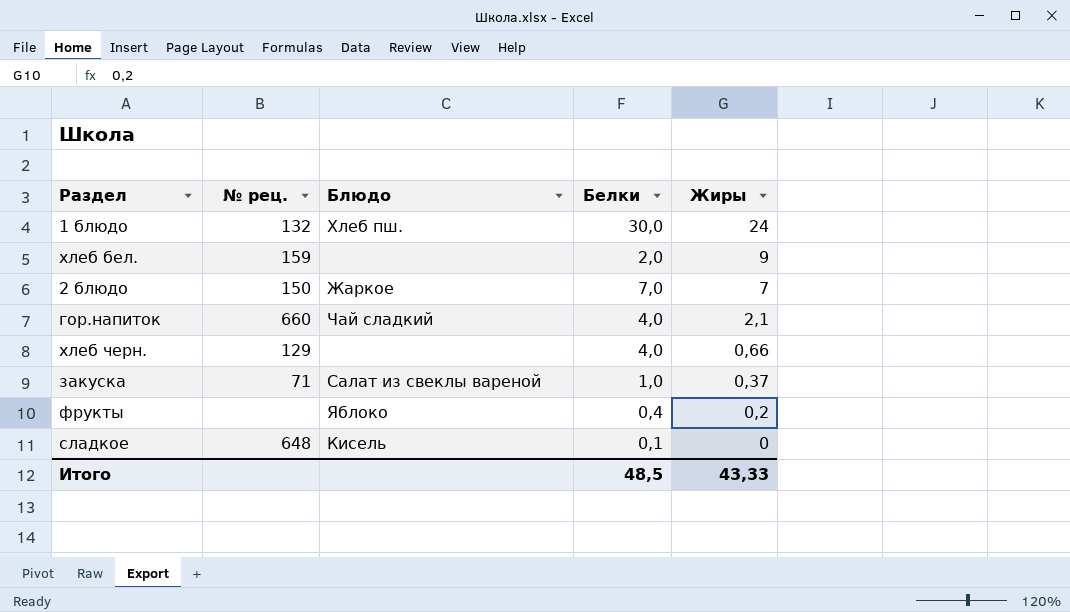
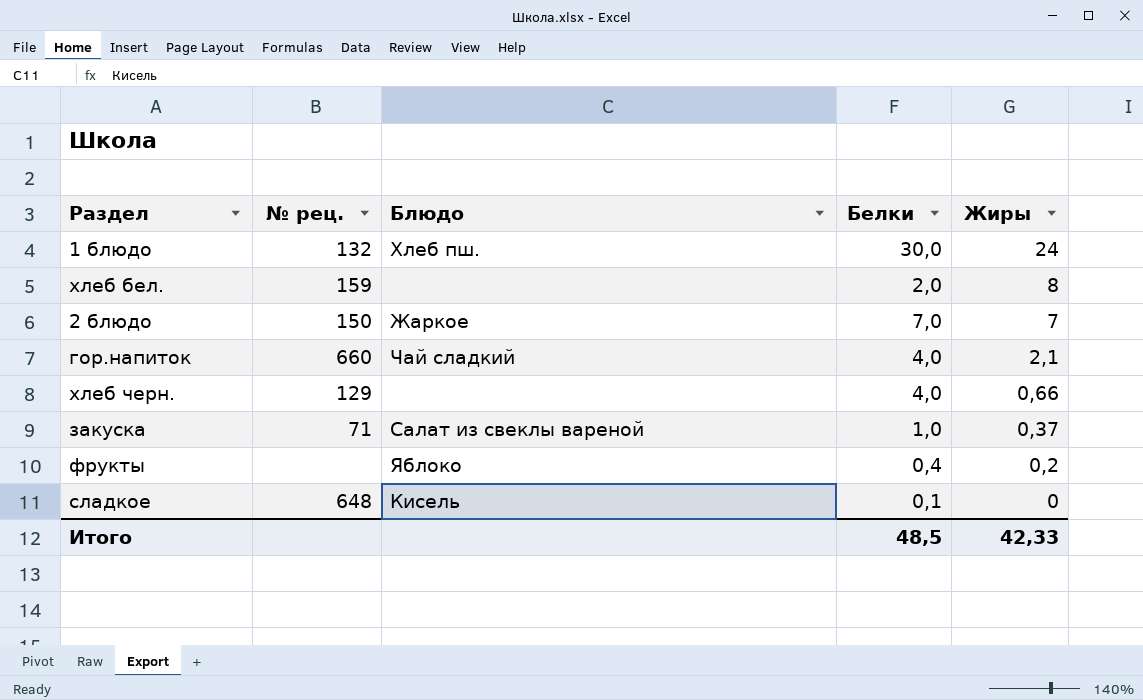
хлеб бел. | Жиры: 9 -> 8
Итого | Жиры: 43,33 -> 42,33

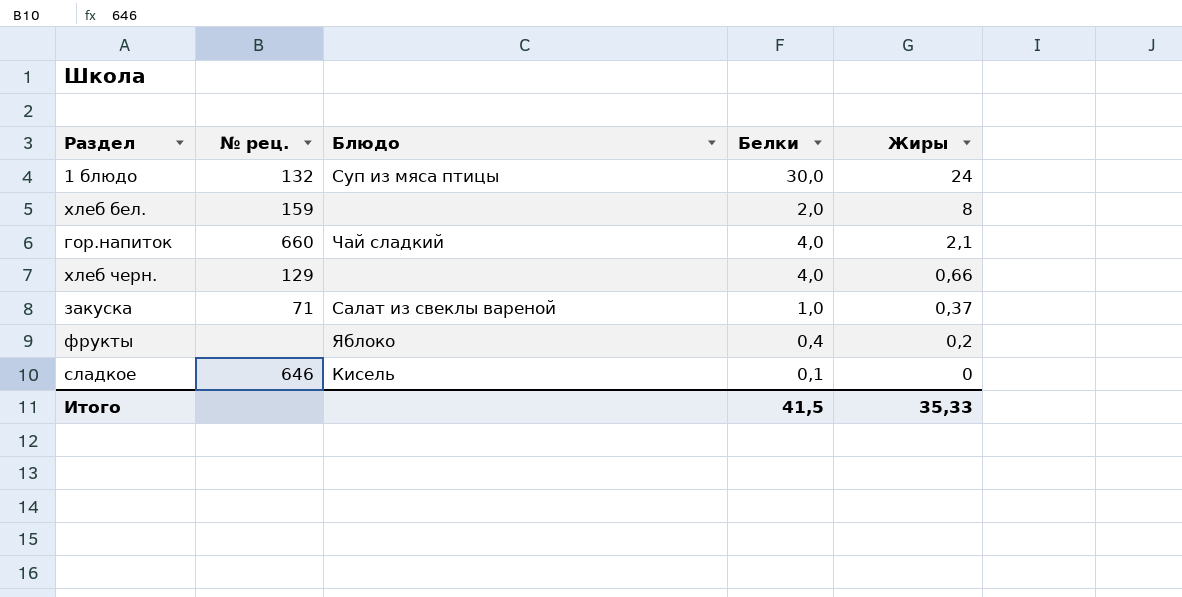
row 2 блюдо: 150 | Жаркое | 7,0 | 7 -> none
1 блюдо | Блюдо: Хлеб пш. -> Суп из мяса птицы
сладкое | № рец.: 648 -> 646
Итого | Белки: 48,5 -> 41,5
Итого | Жиры: 42,33 -> 35,33

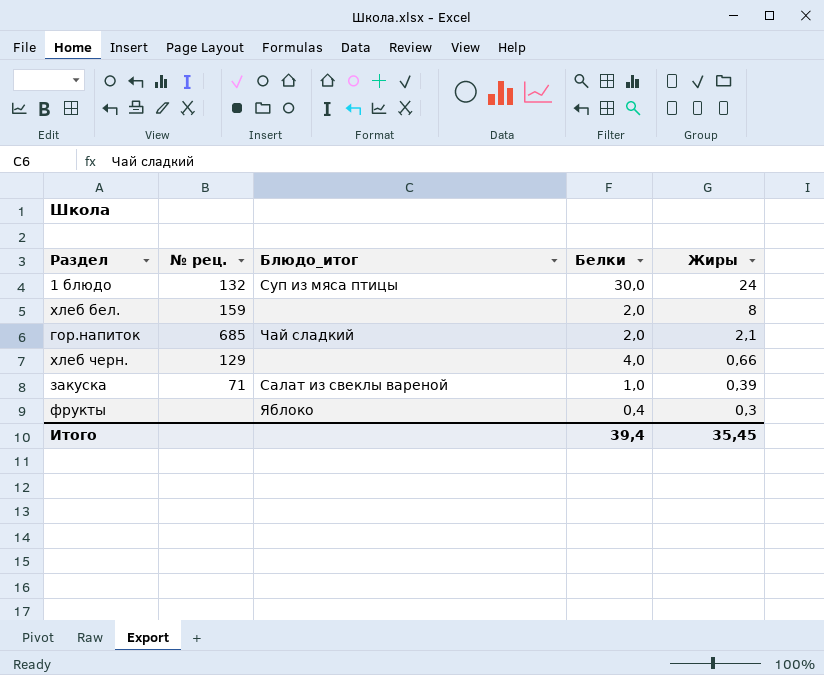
column name: Блюдо -> Блюдо_итог
row сладкое: 646 | Кисель | 0,1 | 0 -> none
гор.напиток | № рец.: 660 -> 685
гор.напиток | Белки: 4,0 -> 2,0
закуска | Жиры: 0,37 -> 0,39
фрукты | Жиры: 0,2 -> 0,3
Итого | Белки: 41,5 -> 39,4
Итого | Жиры: 35,33 -> 35,45

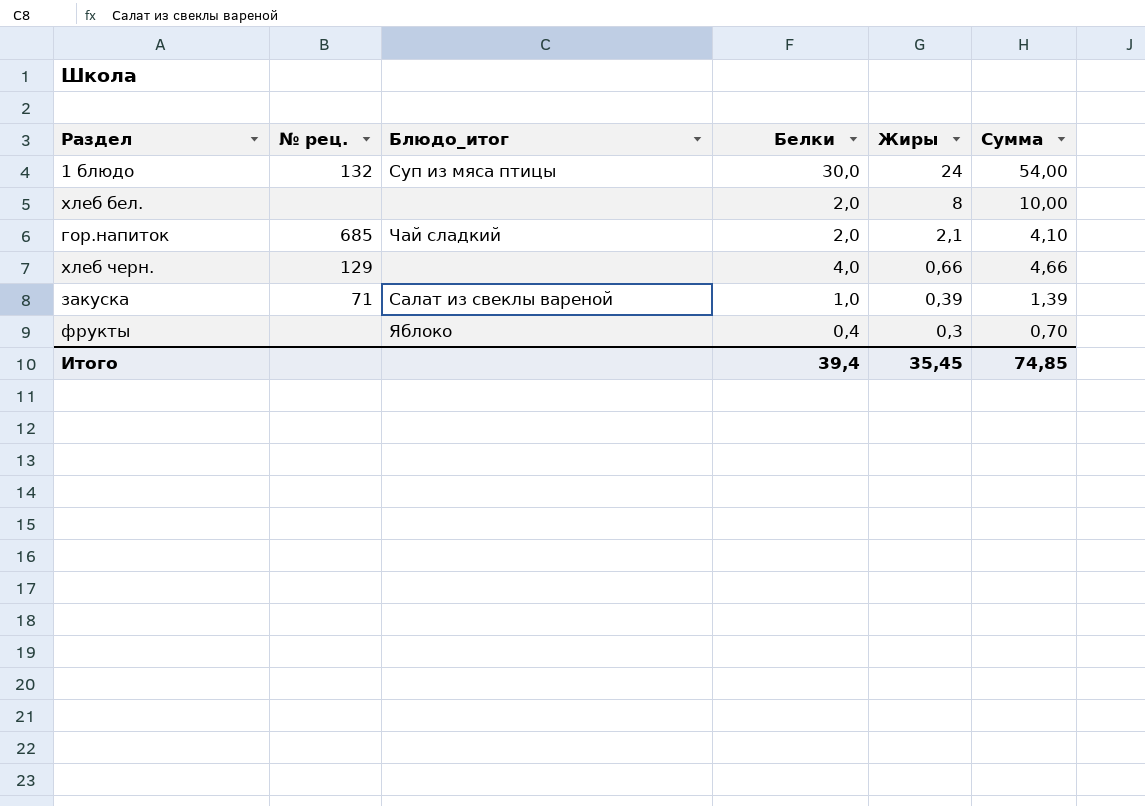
column Сумма | formula: none -> [Белки] + [Жиры]
хлеб бел. | № рец.: 159 -> none

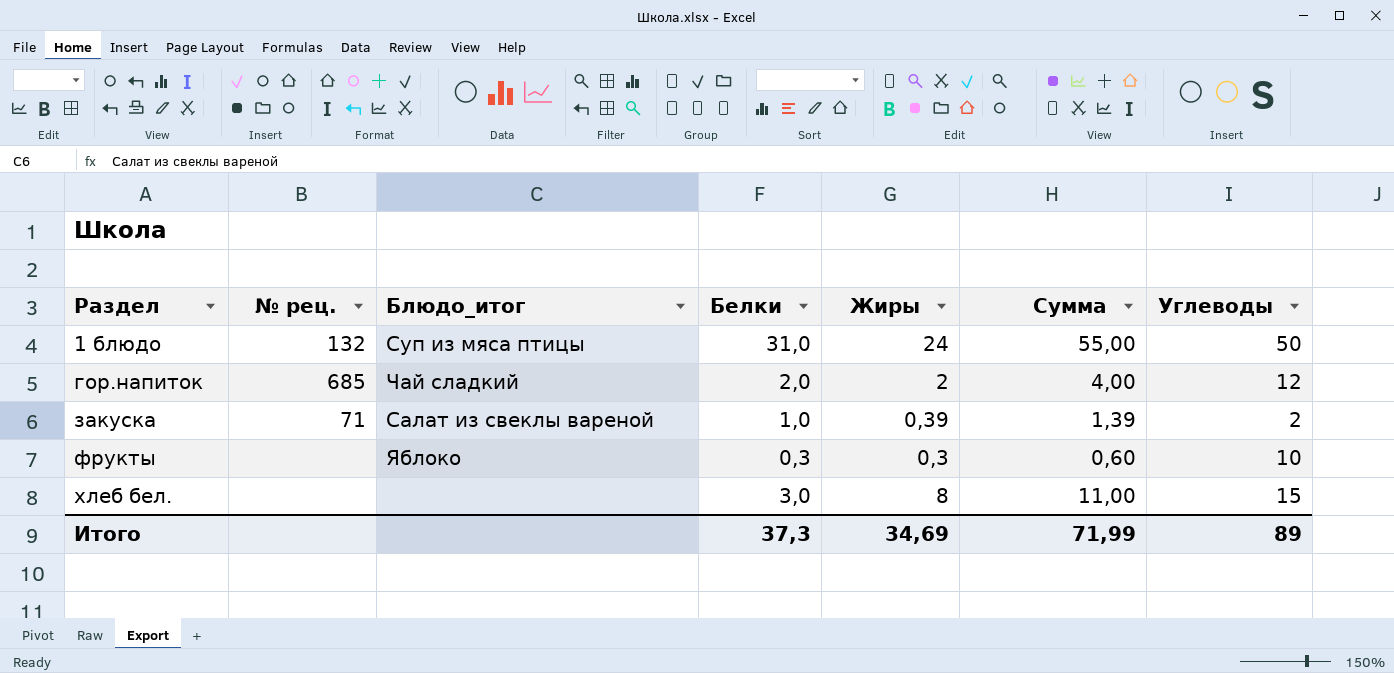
row order: Жиры descending -> Раздел ascending
column Углеводы | position: none -> 7
row хлеб черн.: 129 | none | 4,0 | 0,66 | 4,66 -> none
1 блюдо | Белки: 30,0 -> 31,0
1 блюдо | Сумма: 54,00 -> 55,00
гор.напиток | Жиры: 2,1 -> 2
гор.напиток | Сумма: 4,10 -> 4,00
фрукты | Белки: 0,4 -> 0,3
фрукты | Сумма: 0,70 -> 0,60
хлеб бел. | Белки: 2,0 -> 3,0
хлеб бел. | Сумма: 10,00 -> 11,00
Итого | Белки: 39,4 -> 37,3
Итого | Жиры: 35,45 -> 34,69
Итого | Сумма: 74,85 -> 71,99

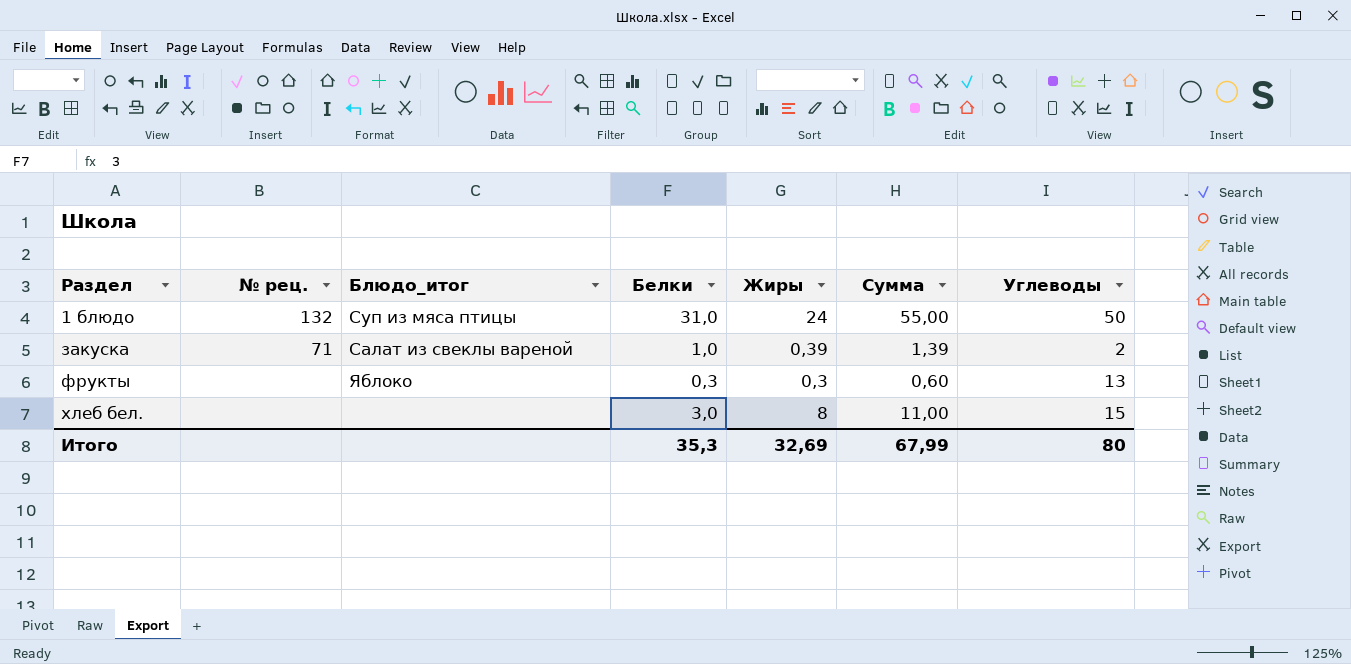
row гор.напиток: 685 | Чай сладкий | 2,0 | 2 | 4,00 | 12 -> none
фрукты | Углеводы: 10 -> 13
Итого | Белки: 37,3 -> 35,3
Итого | Жиры: 34,69 -> 32,69
Итого | Сумма: 71,99 -> 67,99
Итого | Углеводы: 89 -> 80

